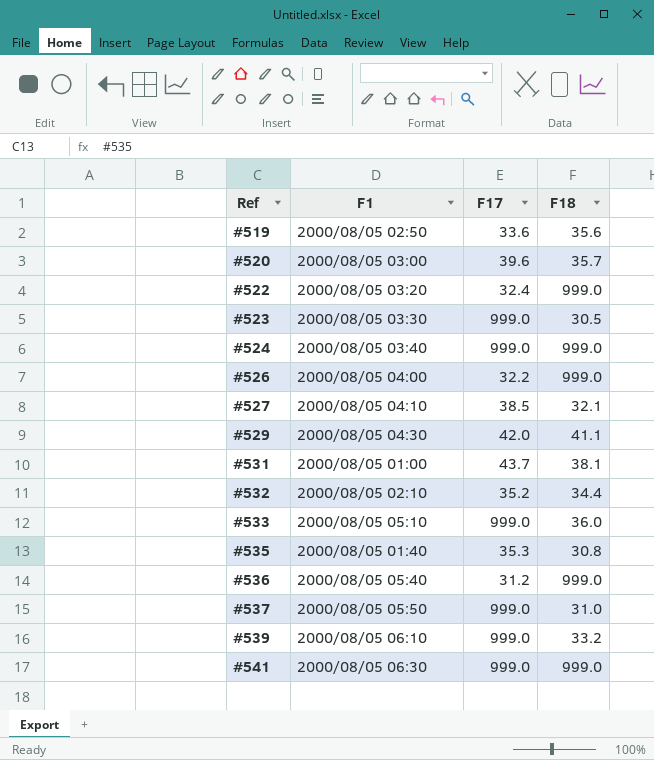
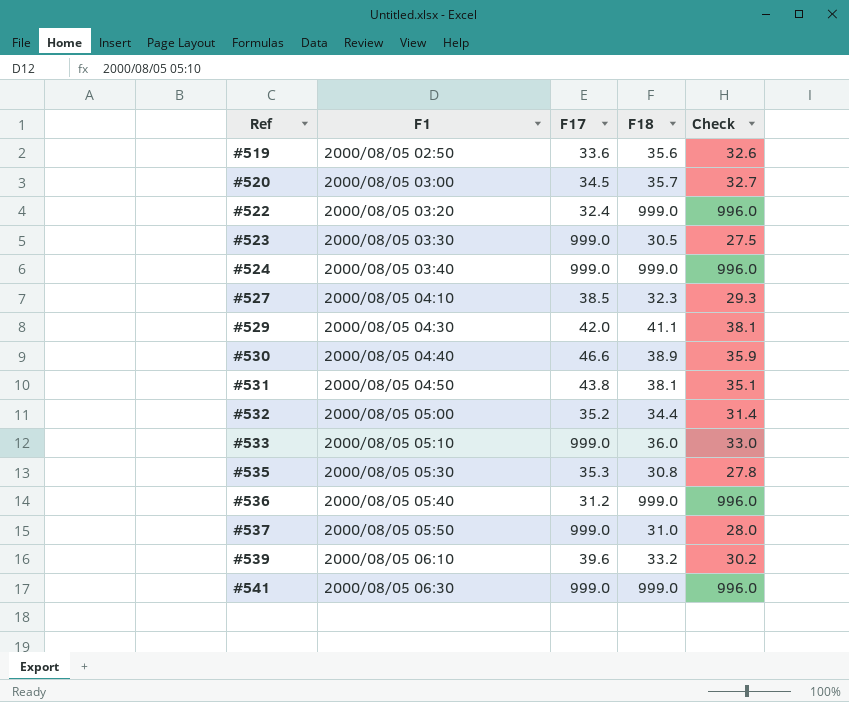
column Check | formula: none -> [F18] - 3
row #526: 2000/08/05 04:00 | 32.2 | 999.0 -> none
#520 | F17: 39.6 -> 34.5
#527 | F18: 32.1 -> 32.3
row #530: none -> 2000/08/05 04:40 | 46.6 | 38.9 | 35.9
#531 | F1: 2000/08/05 01:00 -> 2000/08/05 04:50
#531 | F17: 43.7 -> 43.8
#532 | F1: 2000/08/05 02:10 -> 2000/08/05 05:00
#535 | F1: 2000/08/05 01:40 -> 2000/08/05 05:30
#539 | F17: 999.0 -> 39.6

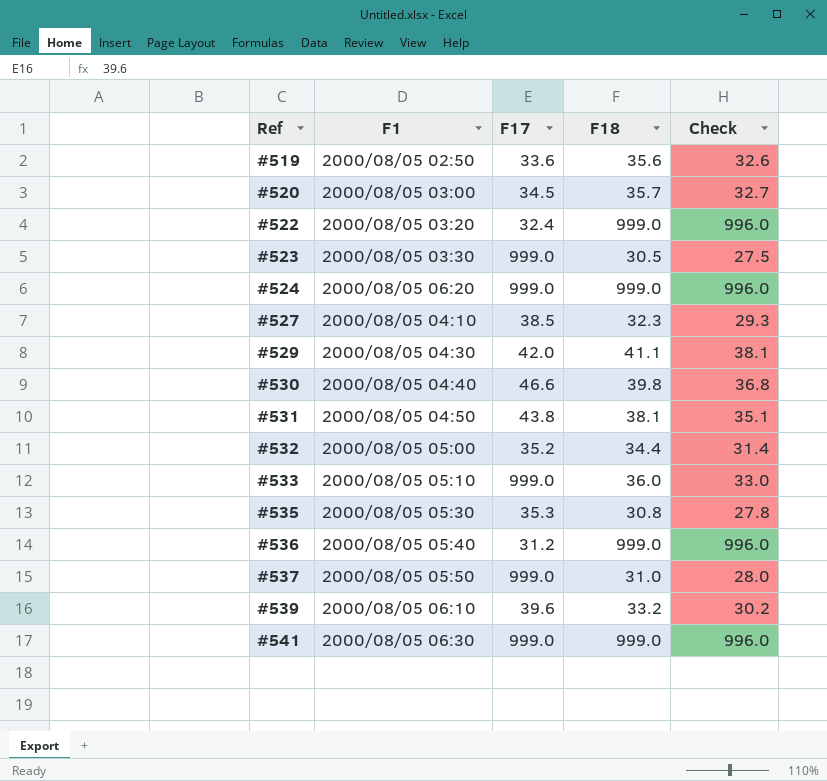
#524 | F1: 2000/08/05 03:40 -> 2000/08/05 06:20
#530 | F18: 38.9 -> 39.8
#530 | Check: 35.9 -> 36.8

